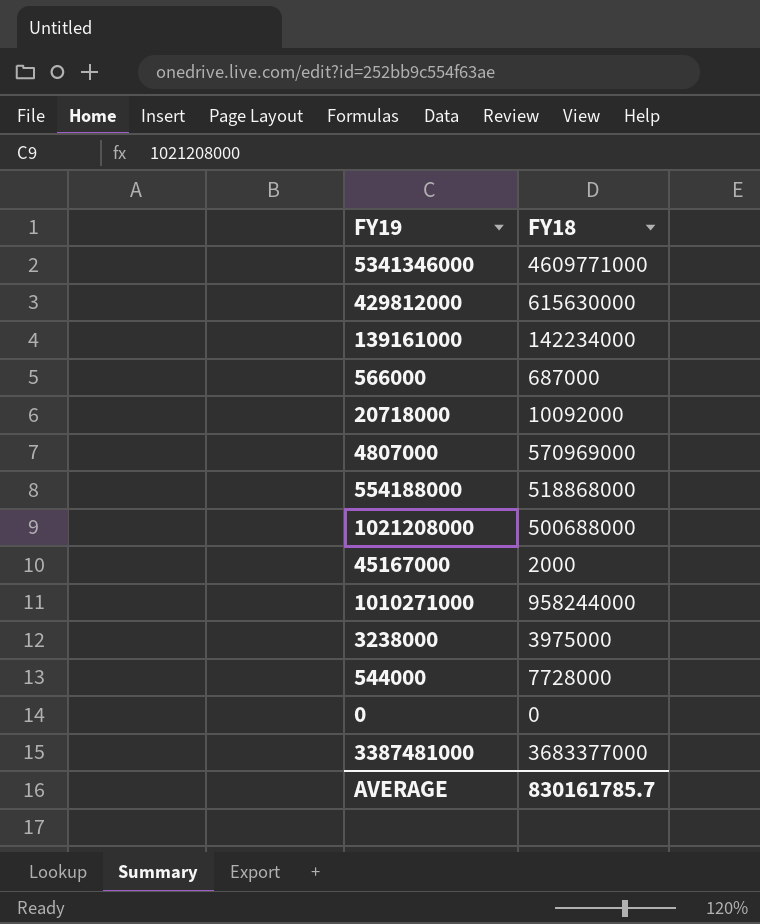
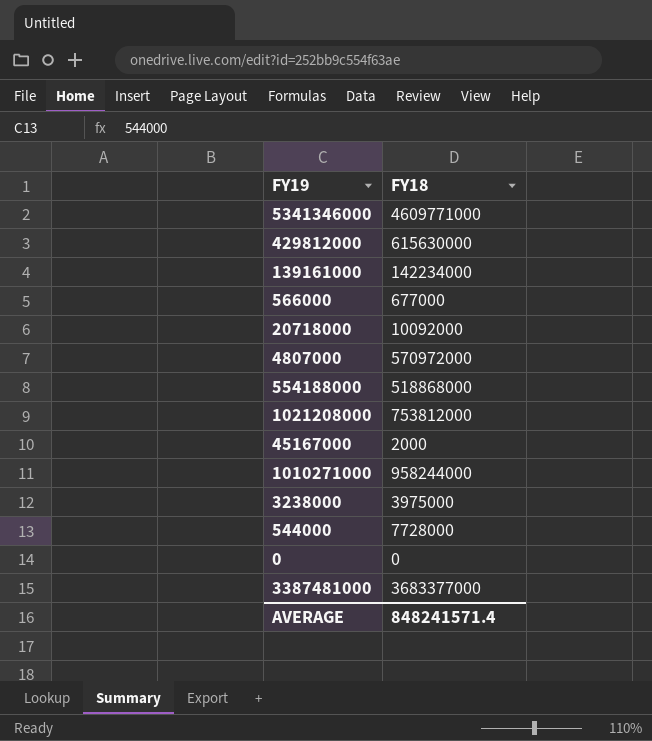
566000 | FY18: 687000 -> 677000
4807000 | FY18: 570969000 -> 570972000
1021208000 | FY18: 500688000 -> 753812000
AVERAGE | FY18: 830161785.7 -> 848241571.4

